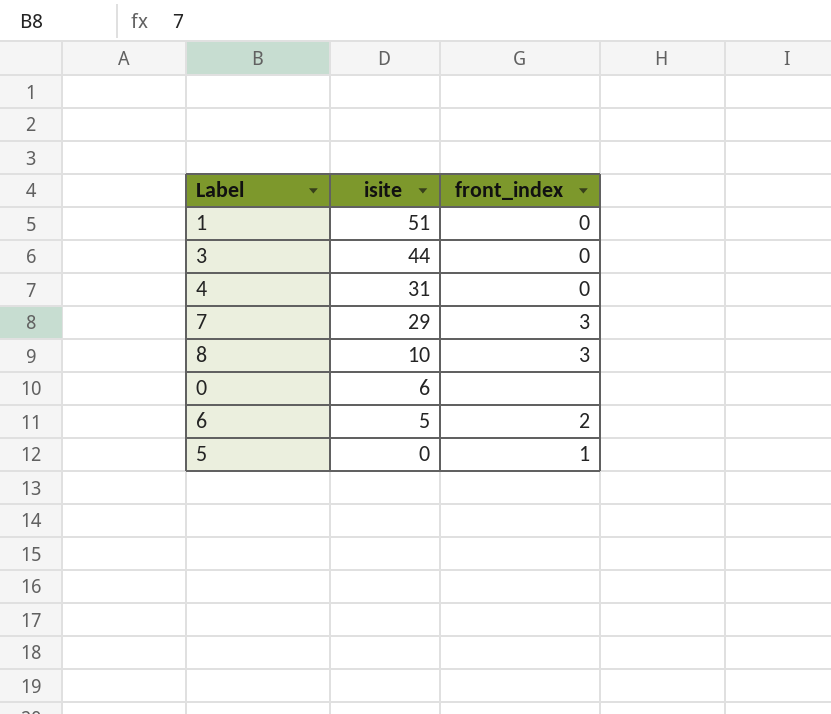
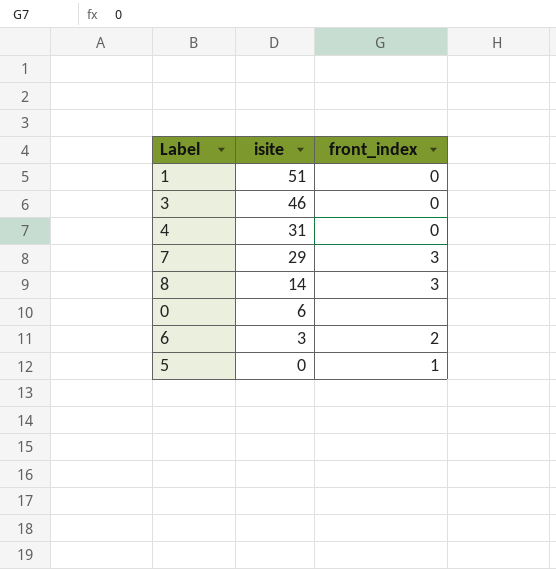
3 | isite: 44 -> 46
8 | isite: 10 -> 14
6 | isite: 5 -> 3

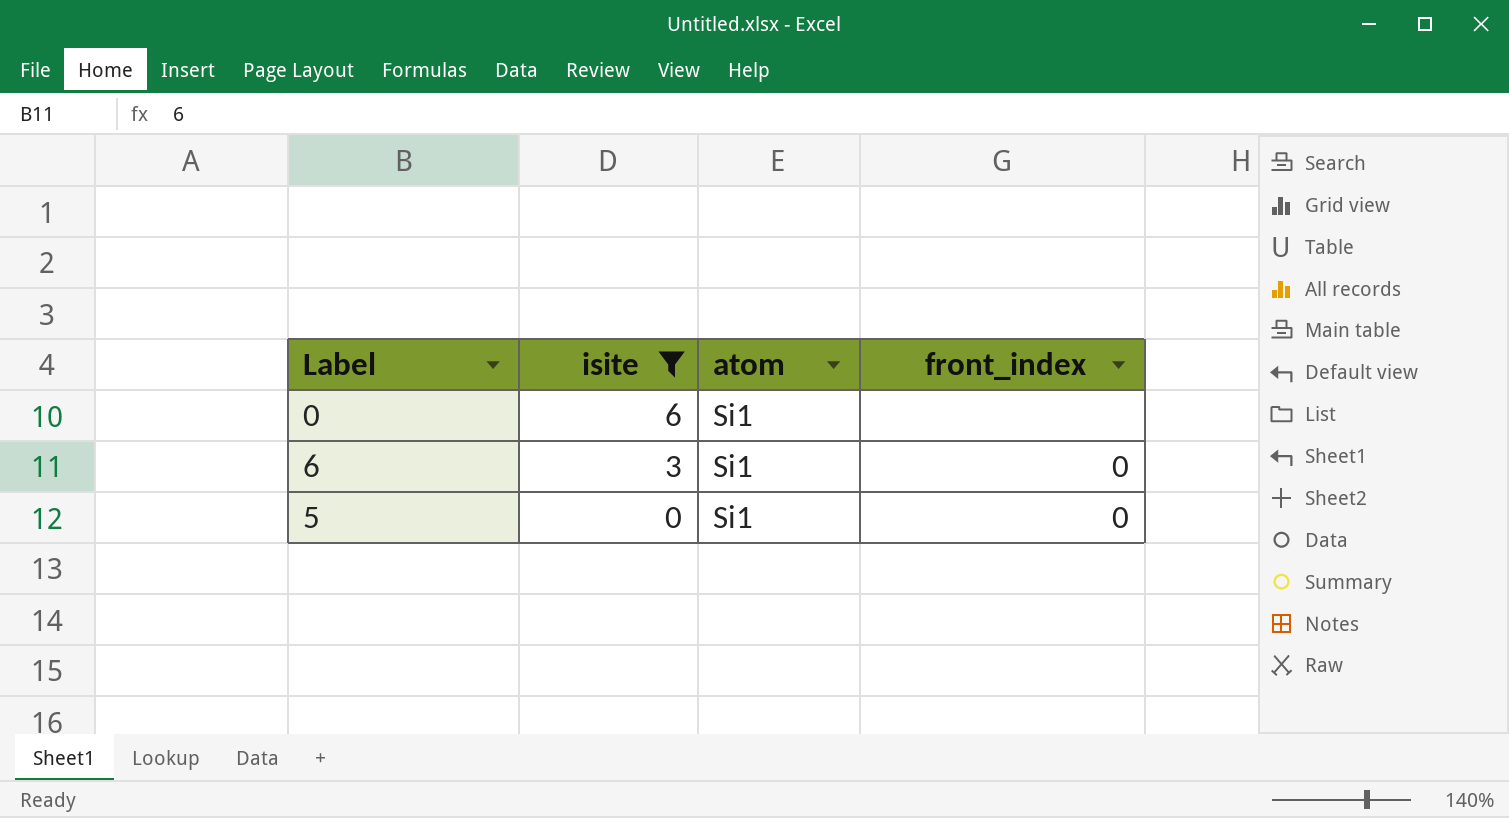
filter: none -> isite <= 6
column atom | position: none -> 3
6 | front_index: 2 -> 0
5 | front_index: 1 -> 0

